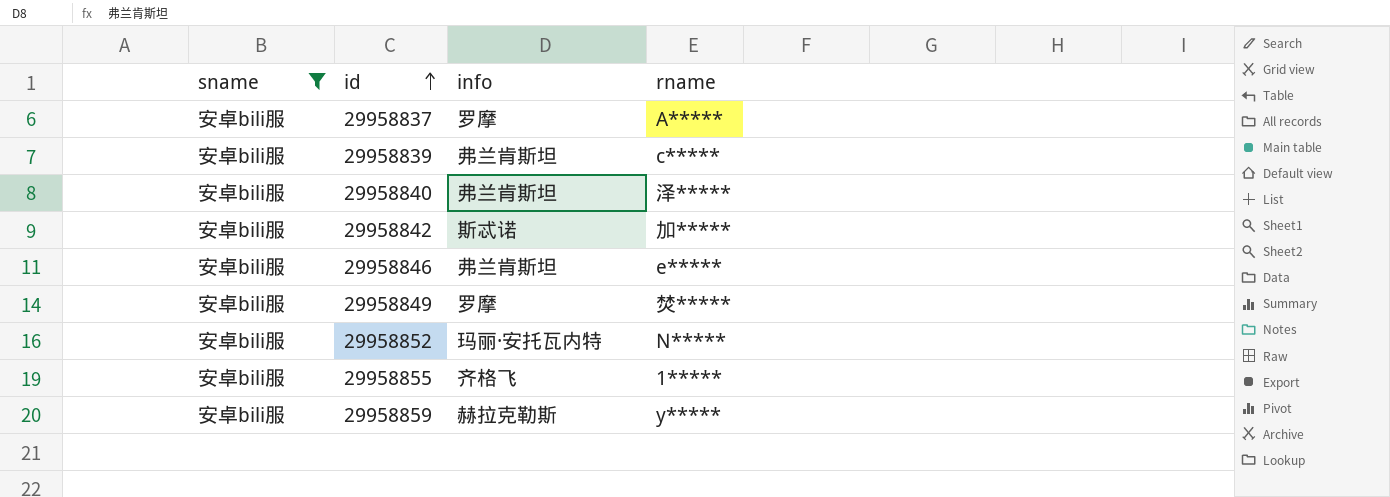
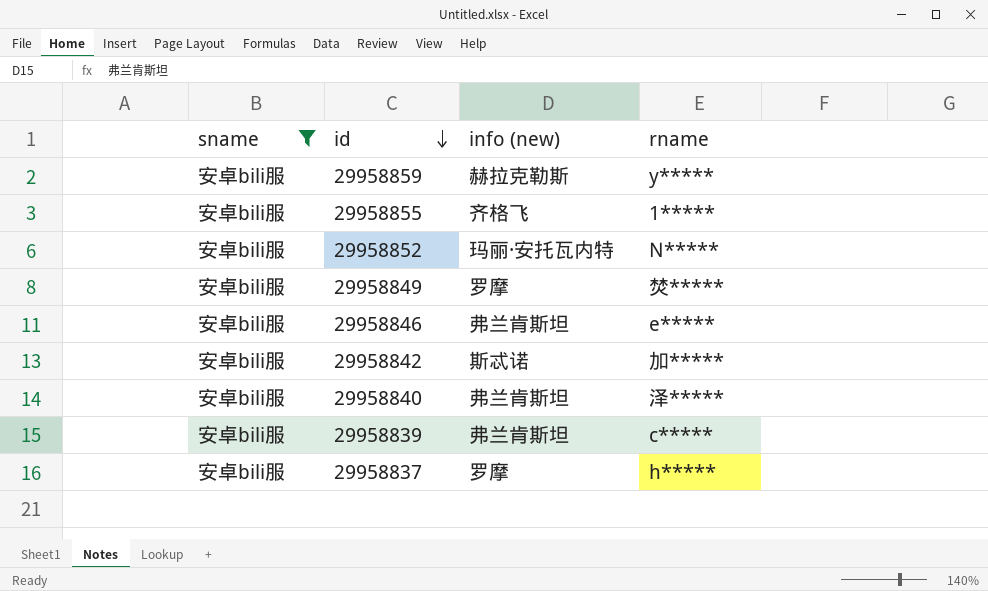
row order: id ascending -> id descending
column name: info -> info (new)
29958837 | rname: A***** -> h*****

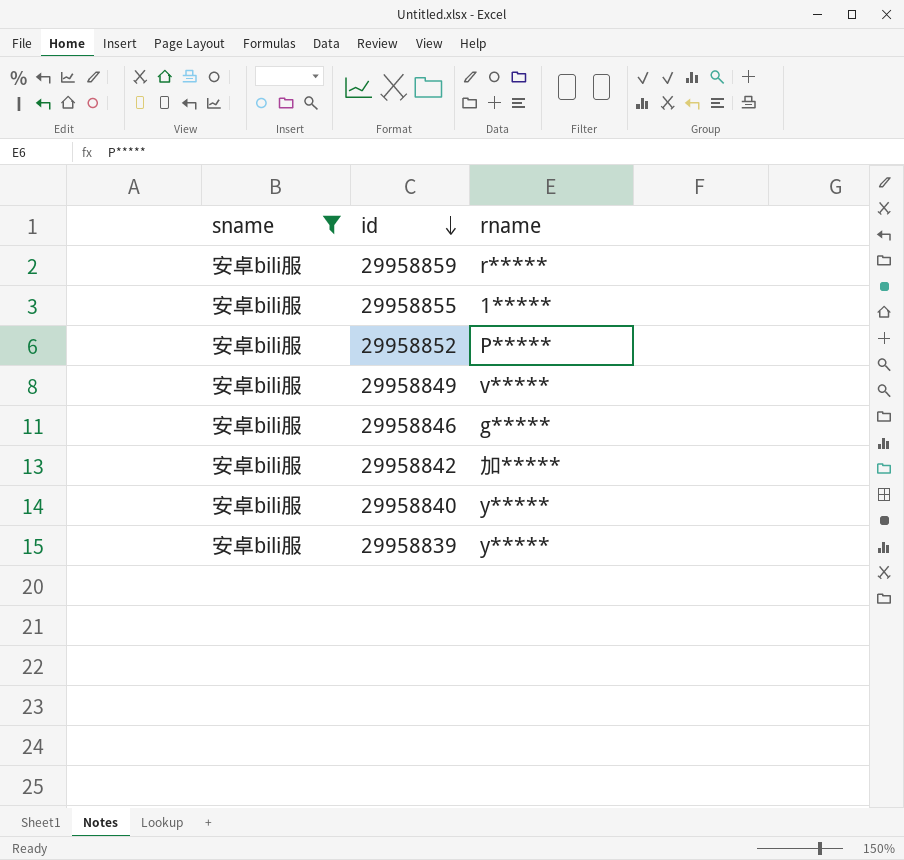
column info (new) | position: 3 -> none
row 29958837: 安卓bili服 | 罗摩 | h***** -> none
29958859 | rname: y***** -> r*****
29958852 | rname: N***** -> P*****
29958849 | rname: 焚***** -> v*****
29958846 | rname: e***** -> g*****
29958840 | rname: 泽***** -> y*****
29958839 | rname: c***** -> y*****

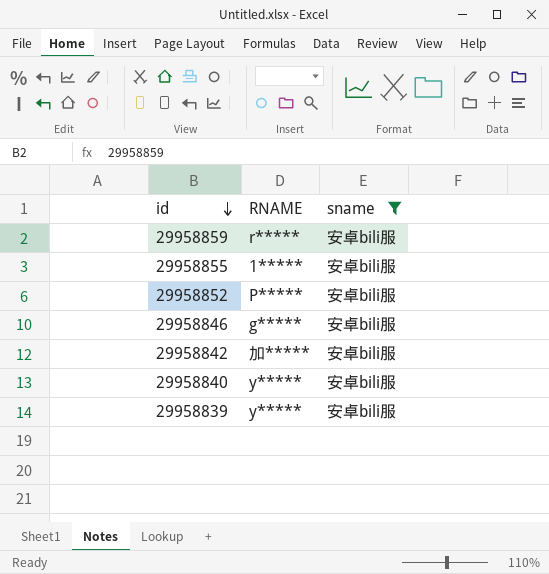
column name: rname -> RNAME
column sname | position: 1 -> 3
row 29958849: 安卓bili服 | v***** -> none

